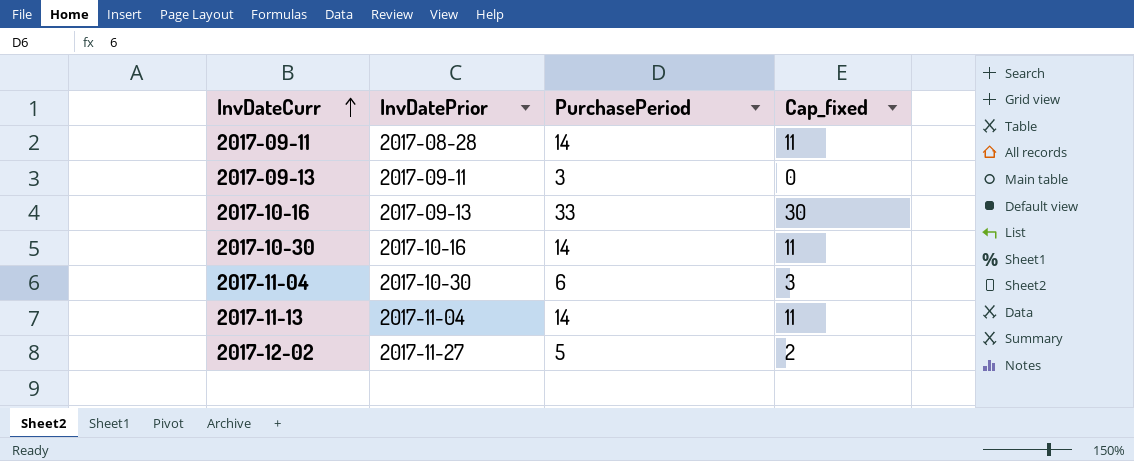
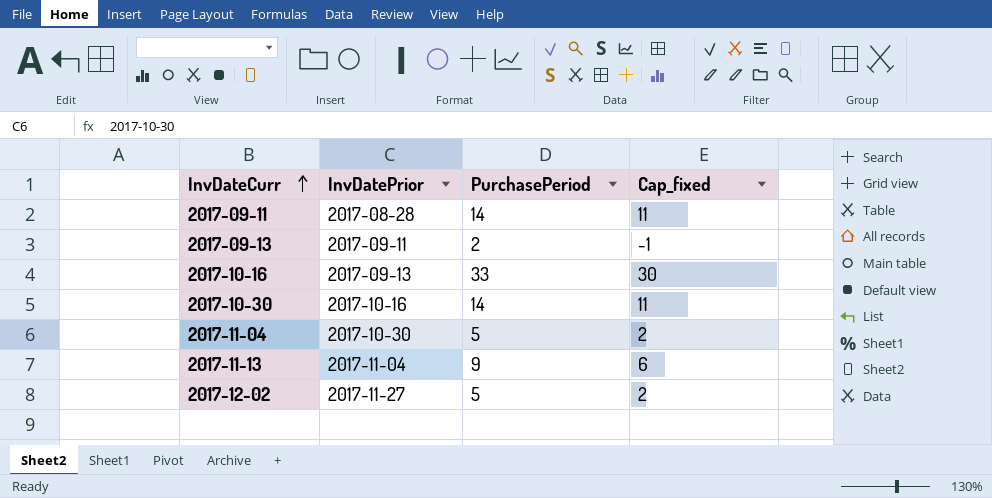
2017-09-13 | PurchasePeriod: 3 -> 2
2017-09-13 | Cap_fixed: 0 -> -1
2017-11-04 | PurchasePeriod: 6 -> 5
2017-11-04 | Cap_fixed: 3 -> 2
2017-11-13 | PurchasePeriod: 14 -> 9
2017-11-13 | Cap_fixed: 11 -> 6

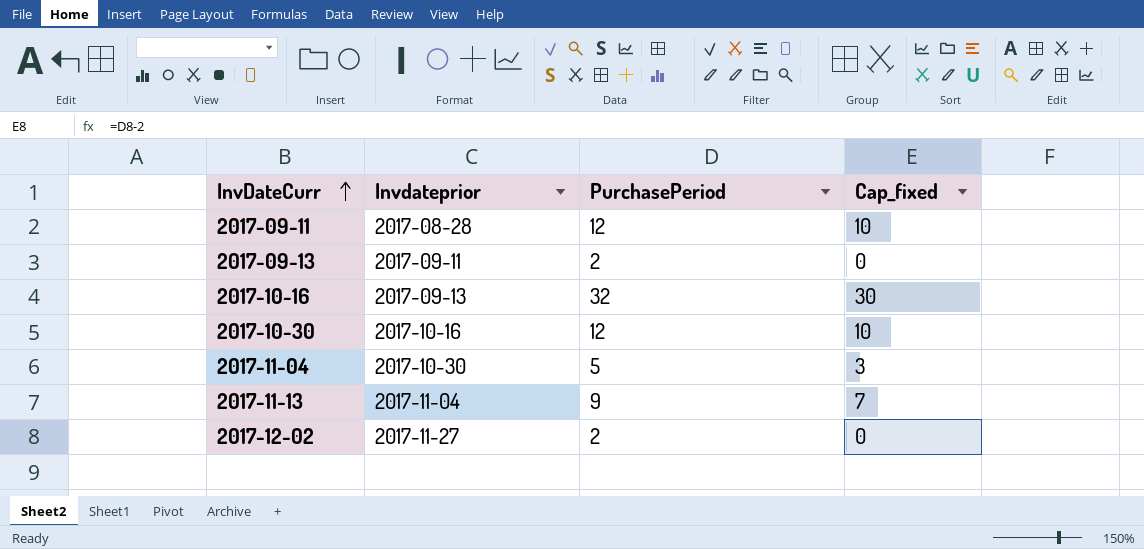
column name: InvDatePrior -> Invdateprior
column Cap_fixed | formula: [PurchasePeriod] - 3 -> [PurchasePeriod] - 2
2017-09-11 | PurchasePeriod: 14 -> 12
2017-10-16 | PurchasePeriod: 33 -> 32
2017-10-30 | PurchasePeriod: 14 -> 12
2017-12-02 | PurchasePeriod: 5 -> 2

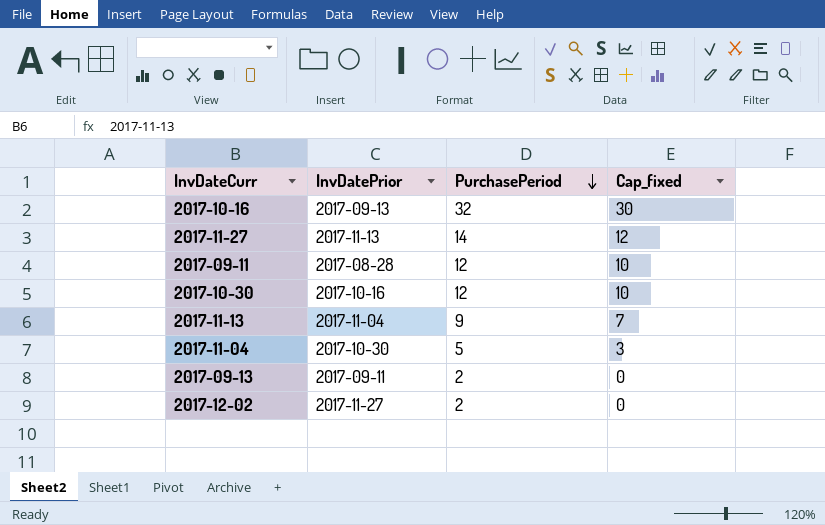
row order: InvDateCurr ascending -> PurchasePeriod descending
column name: Invdateprior -> InvDatePrior
row 2017-11-27: none -> 2017-11-13 | 14 | 12

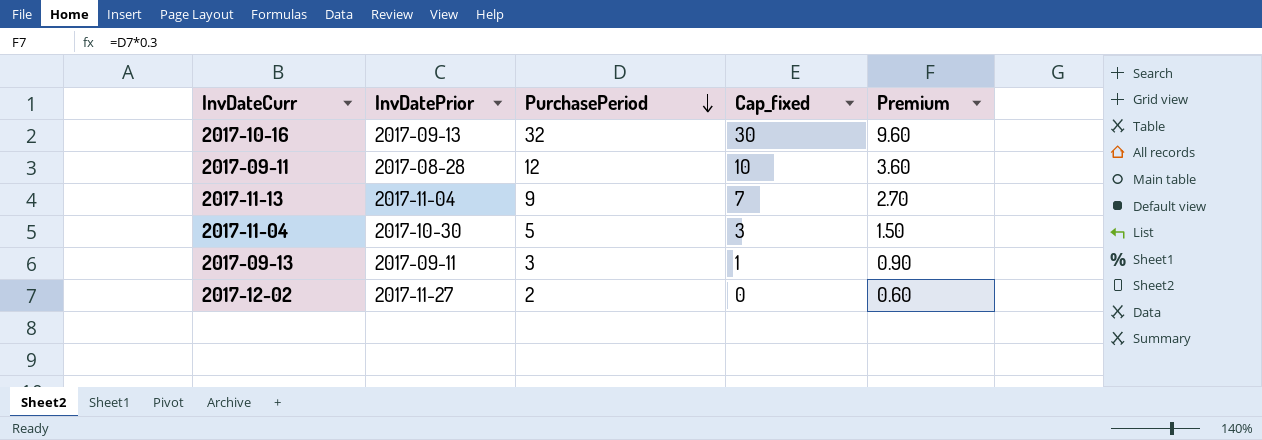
column Premium | formula: none -> [PurchasePeriod] * 0.3
row 2017-11-27: 2017-11-13 | 14 | 12 -> none
row 2017-10-30: 2017-10-16 | 12 | 10 -> none
2017-09-13 | PurchasePeriod: 2 -> 3
2017-09-13 | Cap_fixed: 0 -> 1

